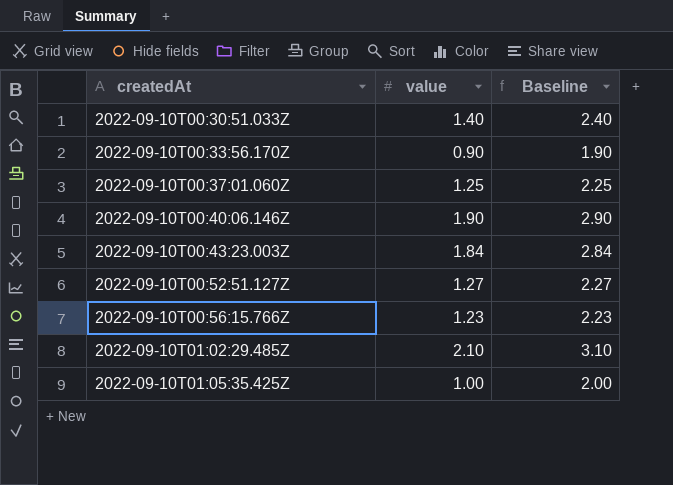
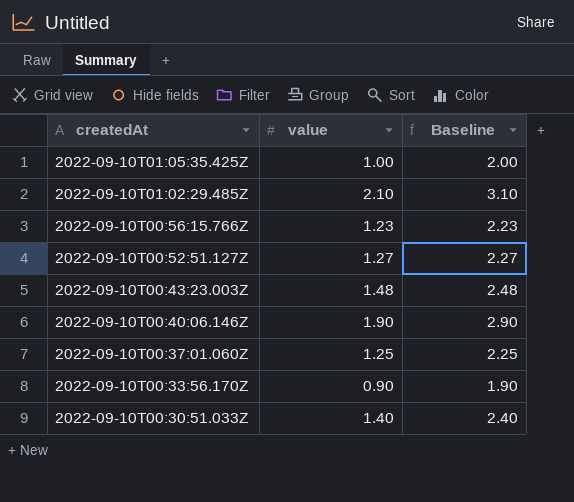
row order: createdAt ascending -> createdAt descending
2022-09-10T00:43:23.003Z | value: 1.84 -> 1.48
2022-09-10T00:43:23.003Z | Baseline: 2.84 -> 2.48

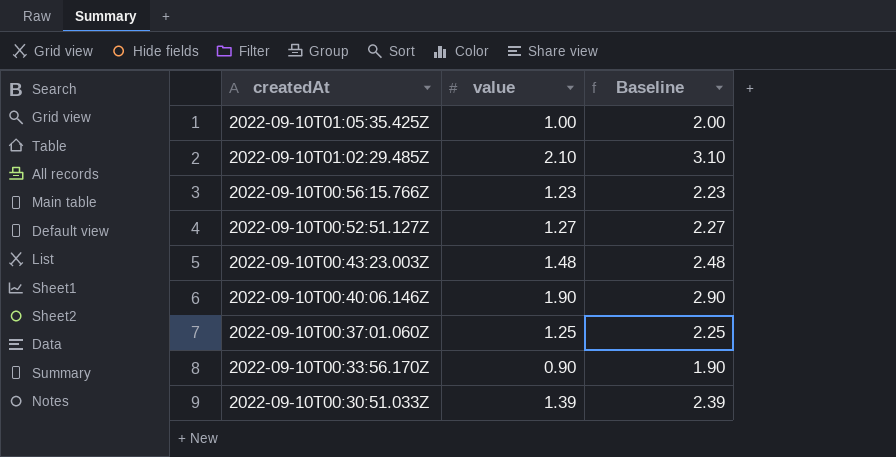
2022-09-10T00:30:51.033Z | value: 1.40 -> 1.39
2022-09-10T00:30:51.033Z | Baseline: 2.40 -> 2.39

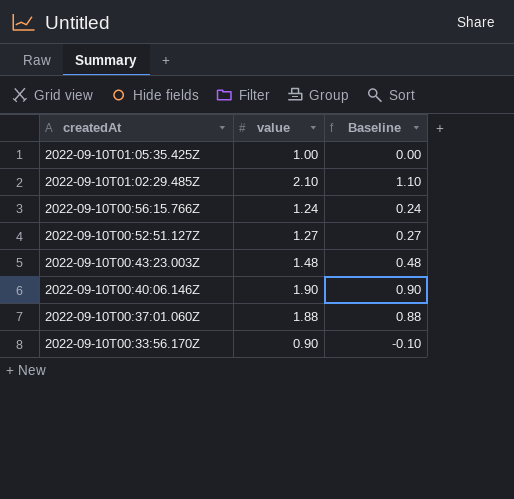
column Baseline | formula: [value] + 1 -> [value] - 1
row 2022-09-10T00:30:51.033Z: 1.39 | 2.39 -> none
2022-09-10T00:56:15.766Z | value: 1.23 -> 1.24
2022-09-10T00:37:01.060Z | value: 1.25 -> 1.88

